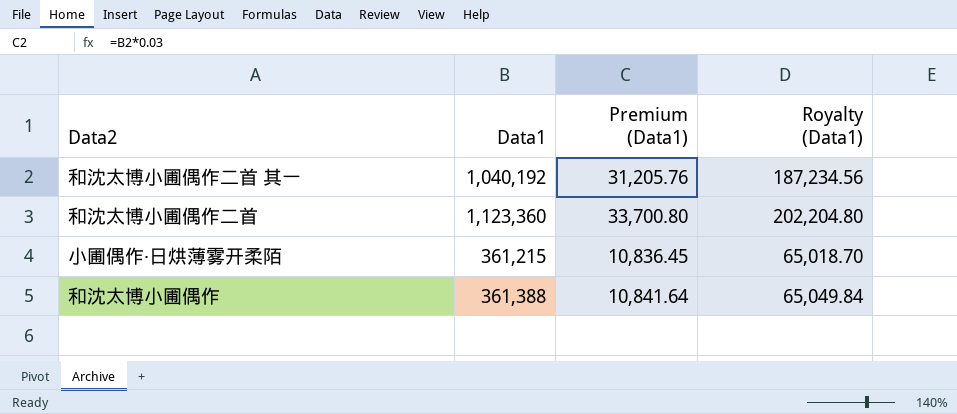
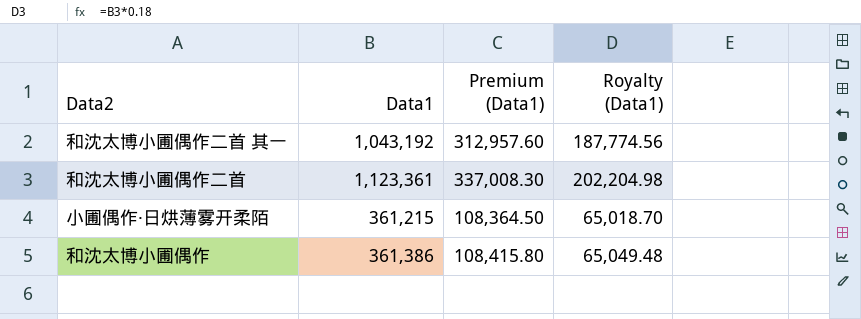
column Premium (Data1) | formula: [Data1] * 0.03 -> [Data1] * 0.3
和沈太博小圃偶作二首 其一 | Data1: 1,040,192 -> 1,043,192
和沈太博小圃偶作二首 其一 | Royalty (Data1): 187,234.56 -> 187,774.56
和沈太博小圃偶作二首 | Data1: 1,123,360 -> 1,123,361
和沈太博小圃偶作二首 | Royalty (Data1): 202,204.80 -> 202,204.98
和沈太博小圃偶作 | Data1: 361,388 -> 361,386
和沈太博小圃偶作 | Royalty (Data1): 65,049.84 -> 65,049.48

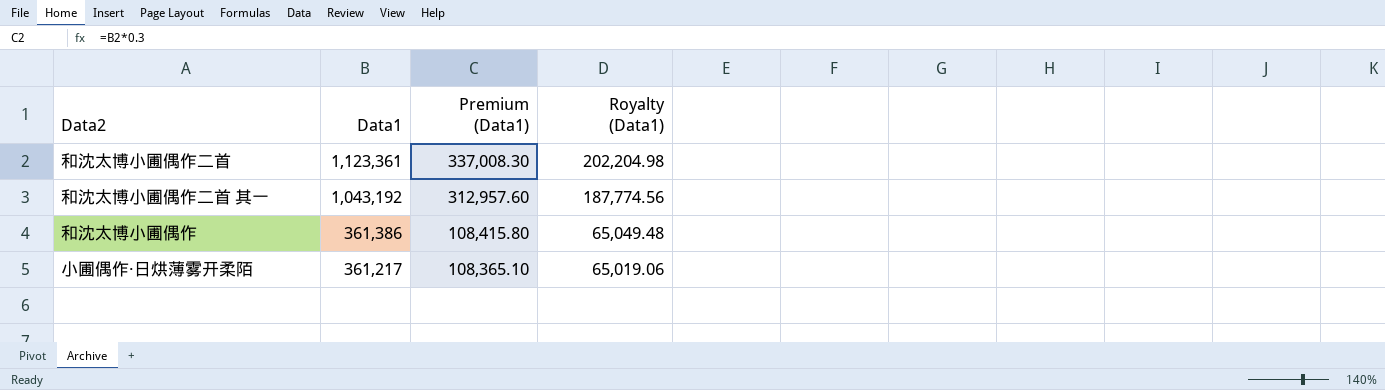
row order: none -> Data1 descending
小圃偶作·日烘薄雾开柔陌 | Data1: 361,215 -> 361,217
小圃偶作·日烘薄雾开柔陌 | Premium (Data1): 108,364.50 -> 108,365.10
小圃偶作·日烘薄雾开柔陌 | Royalty (Data1): 65,018.70 -> 65,019.06

